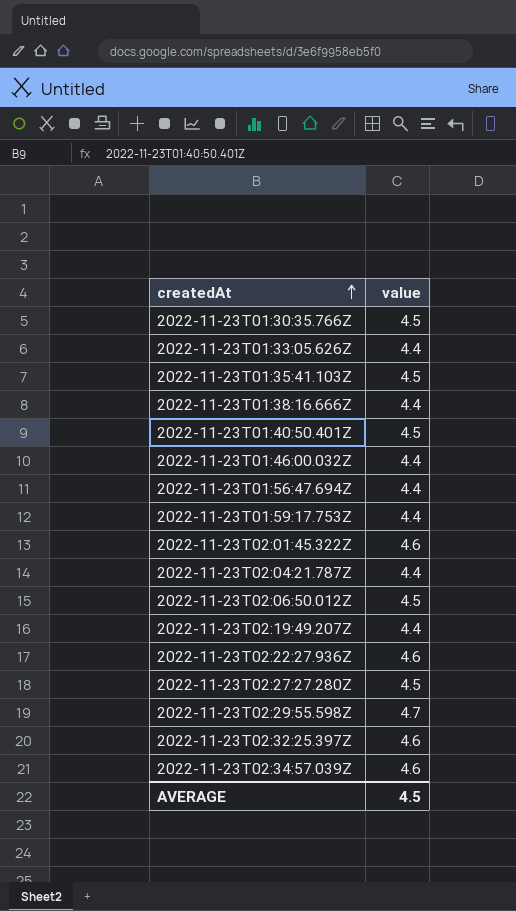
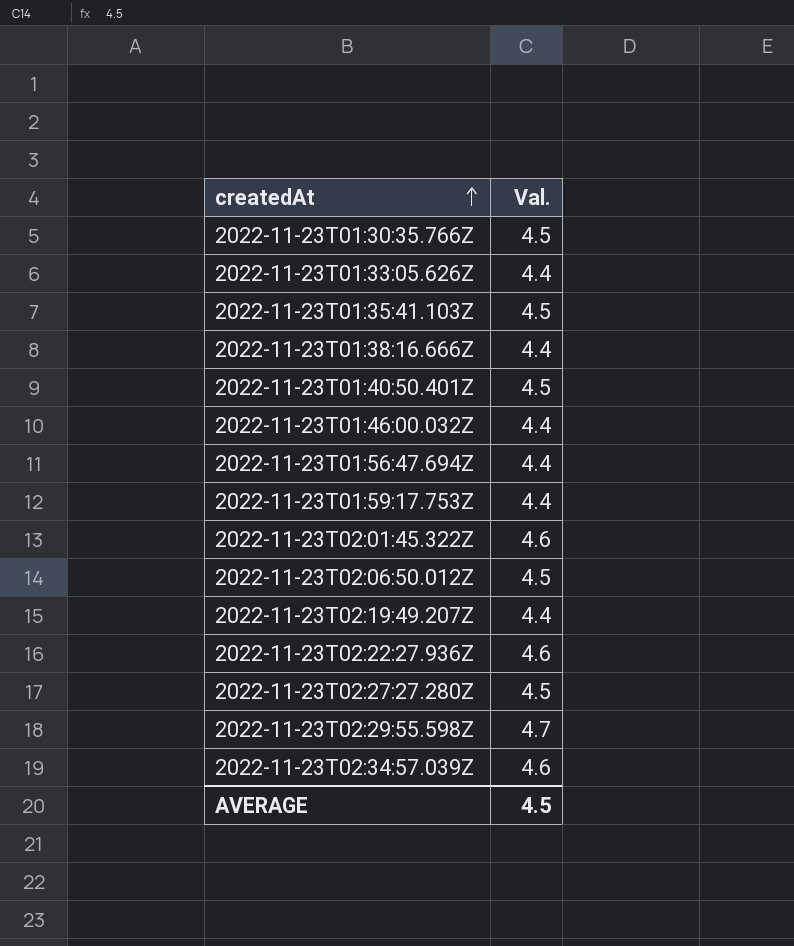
column name: value -> Val.
row 2022-11-23T02:04:21.787Z: 4.4 -> none
row 2022-11-23T02:32:25.397Z: 4.6 -> none

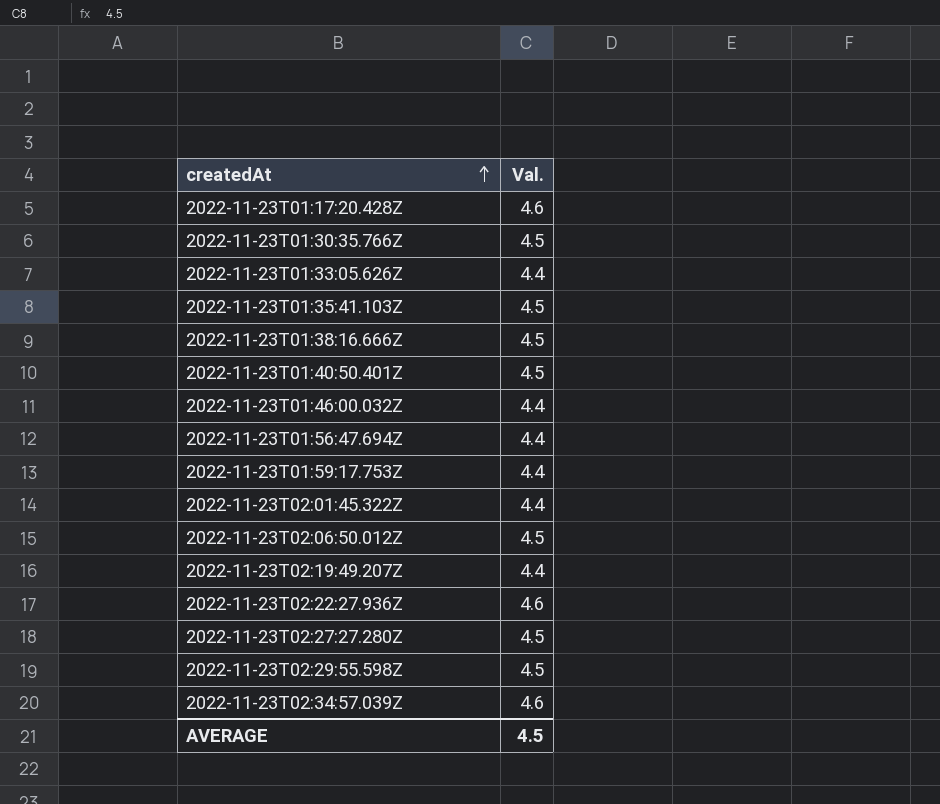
row 2022-11-23T01:17:20.428Z: none -> 4.6
2022-11-23T01:38:16.666Z | Val.: 4.4 -> 4.5
2022-11-23T02:01:45.322Z | Val.: 4.6 -> 4.4
2022-11-23T02:29:55.598Z | Val.: 4.7 -> 4.5

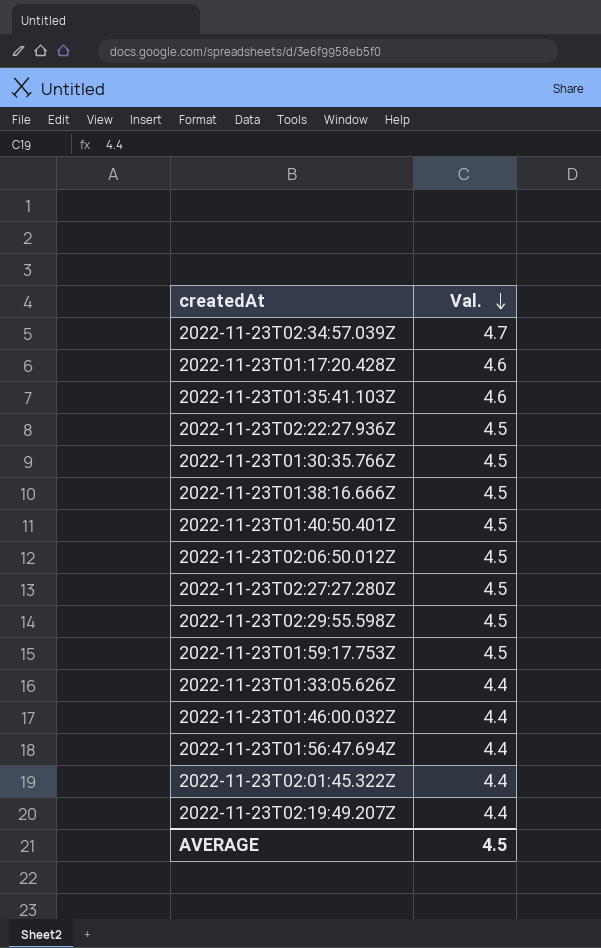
row order: createdAt ascending -> Val. descending
2022-11-23T02:34:57.039Z | Val.: 4.6 -> 4.7
2022-11-23T01:35:41.103Z | Val.: 4.5 -> 4.6
2022-11-23T02:22:27.936Z | Val.: 4.6 -> 4.5
2022-11-23T01:59:17.753Z | Val.: 4.4 -> 4.5

